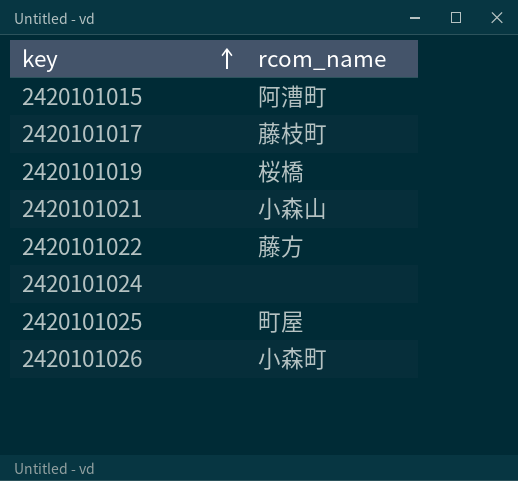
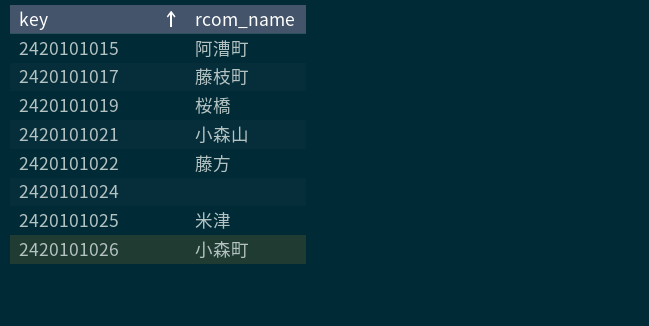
2420101025 | rcom_name: 町屋 -> 米津

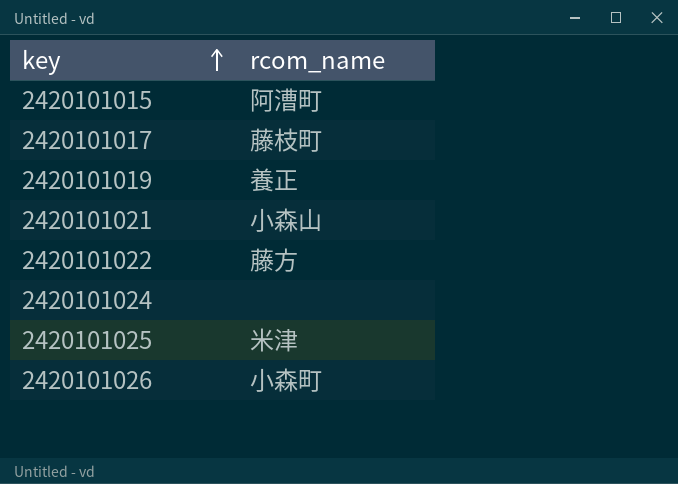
2420101019 | rcom_name: 桜橋 -> 養正

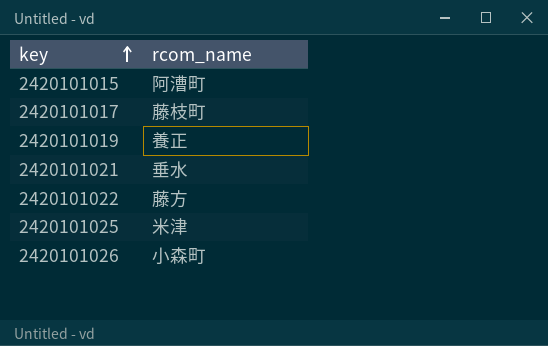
row 2420101024: none -> none
2420101021 | rcom_name: 小森山 -> 垂水

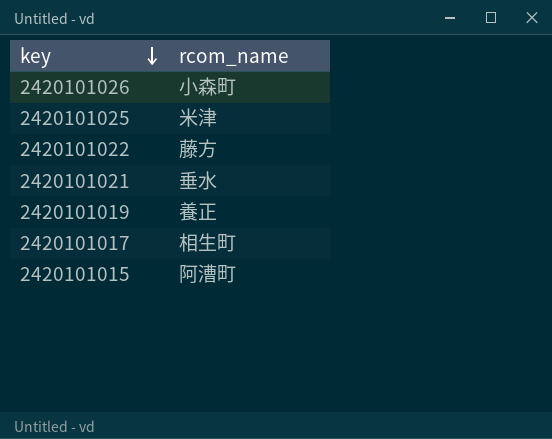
row order: key ascending -> key descending
2420101017 | rcom_name: 藤枝町 -> 相生町

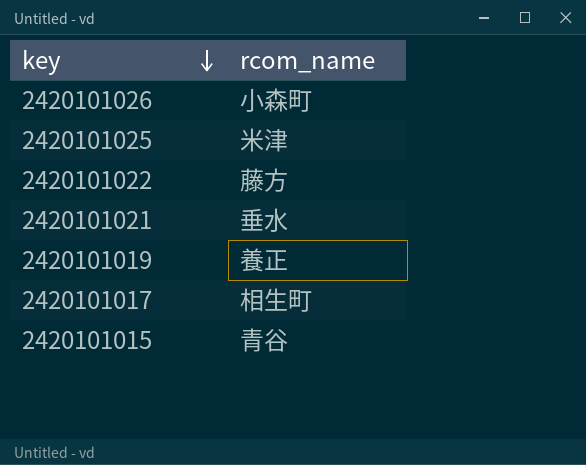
2420101015 | rcom_name: 阿漕町 -> 青谷

